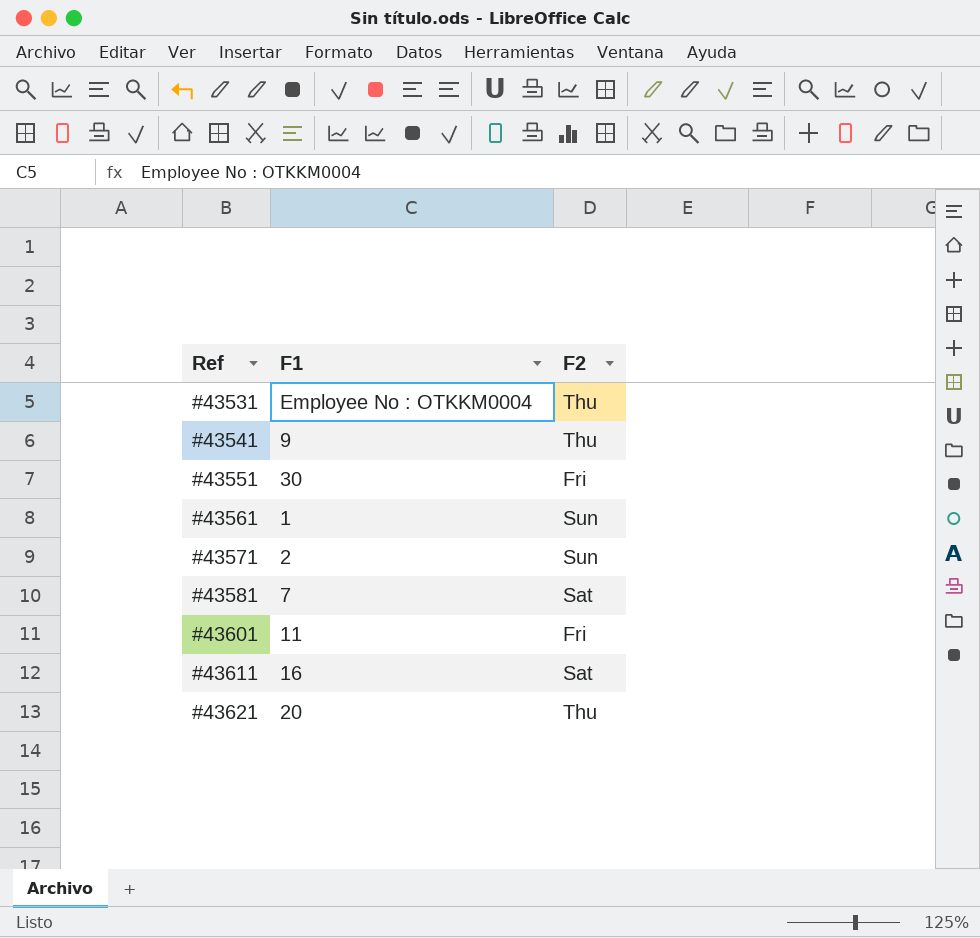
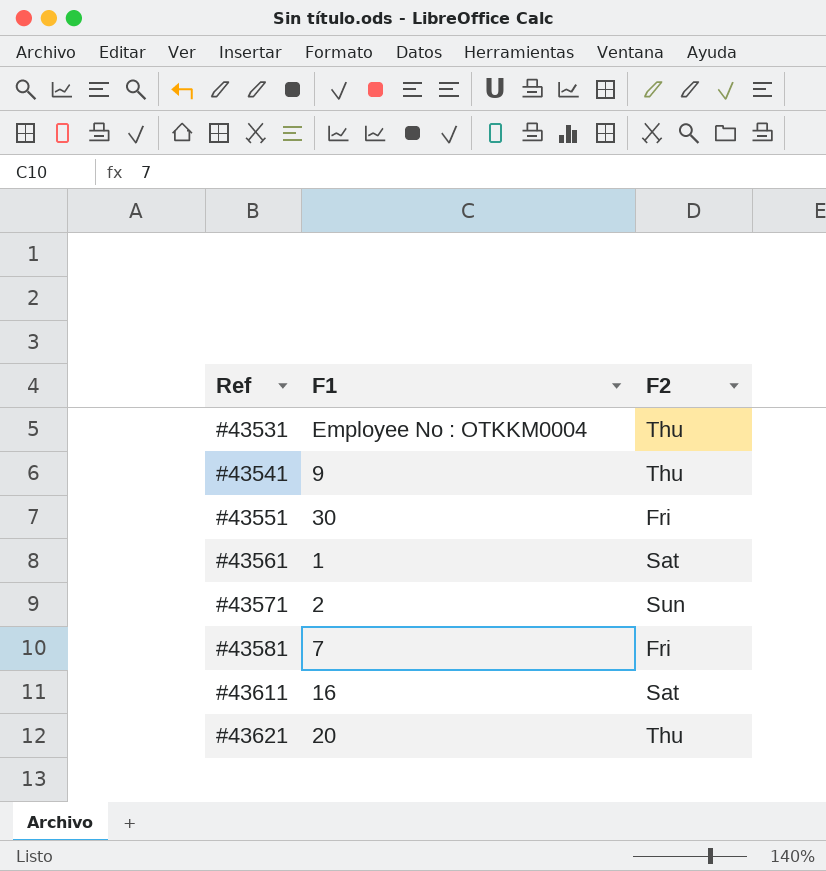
row #43601: 11 | Fri -> none
#43561 | F2: Sun -> Sat
#43581 | F2: Sat -> Fri

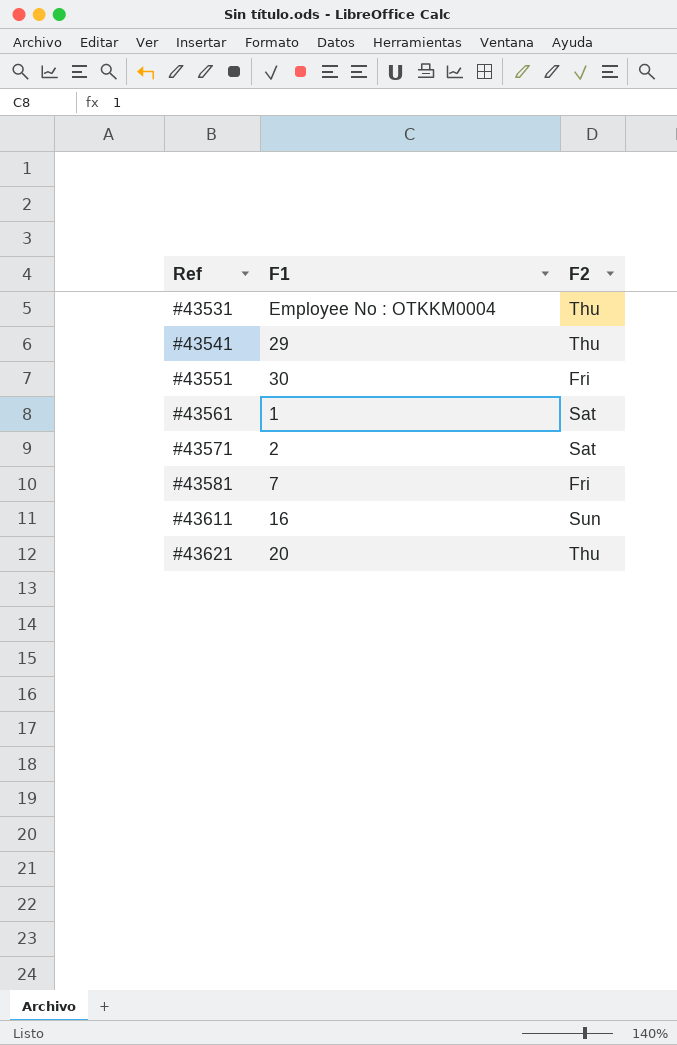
#43541 | F1: 9 -> 29
#43571 | F2: Sun -> Sat
#43611 | F2: Sat -> Sun

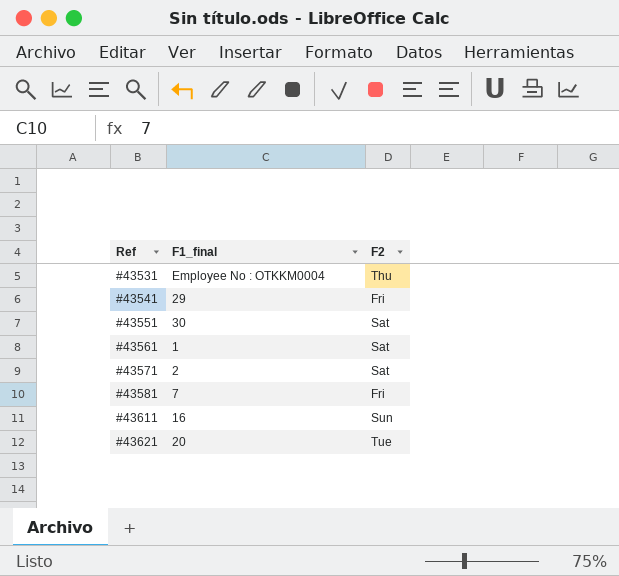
column name: F1 -> F1_final
#43541 | F2: Thu -> Fri
#43551 | F2: Fri -> Sat
#43621 | F2: Thu -> Tue

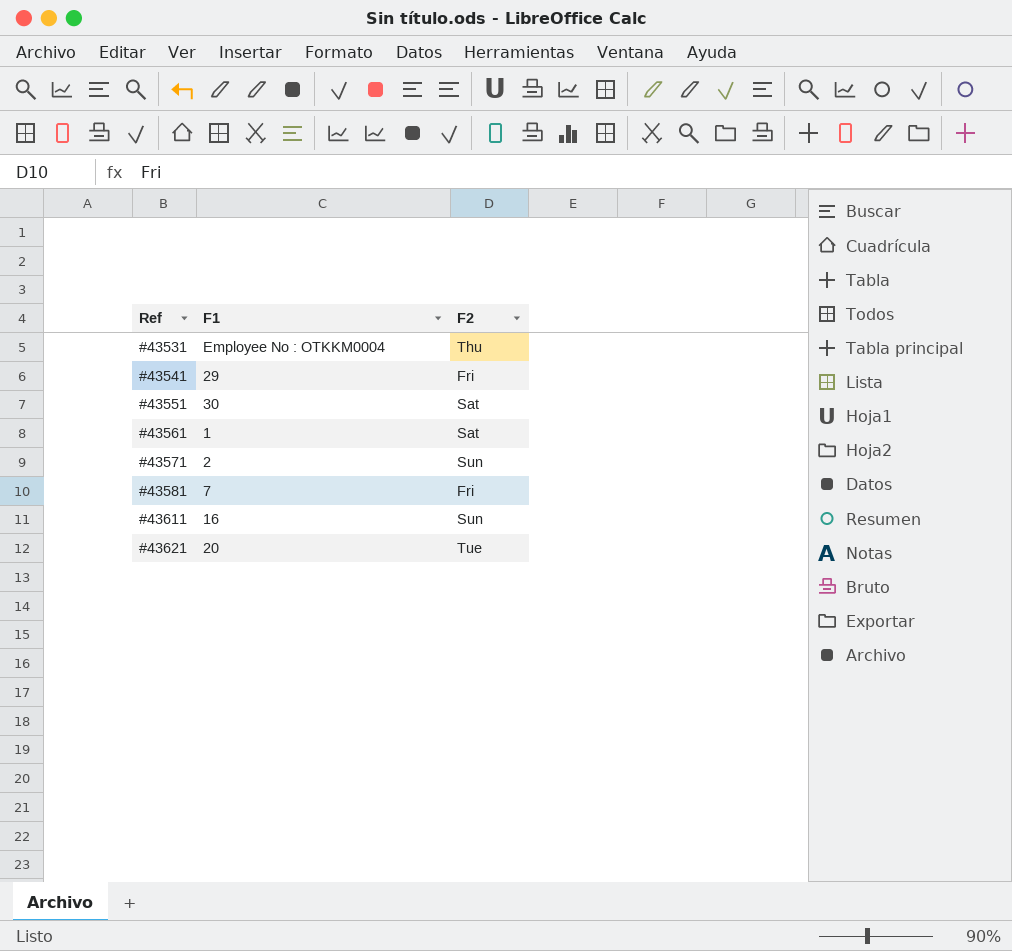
column name: F1_final -> F1
#43571 | F2: Sat -> Sun

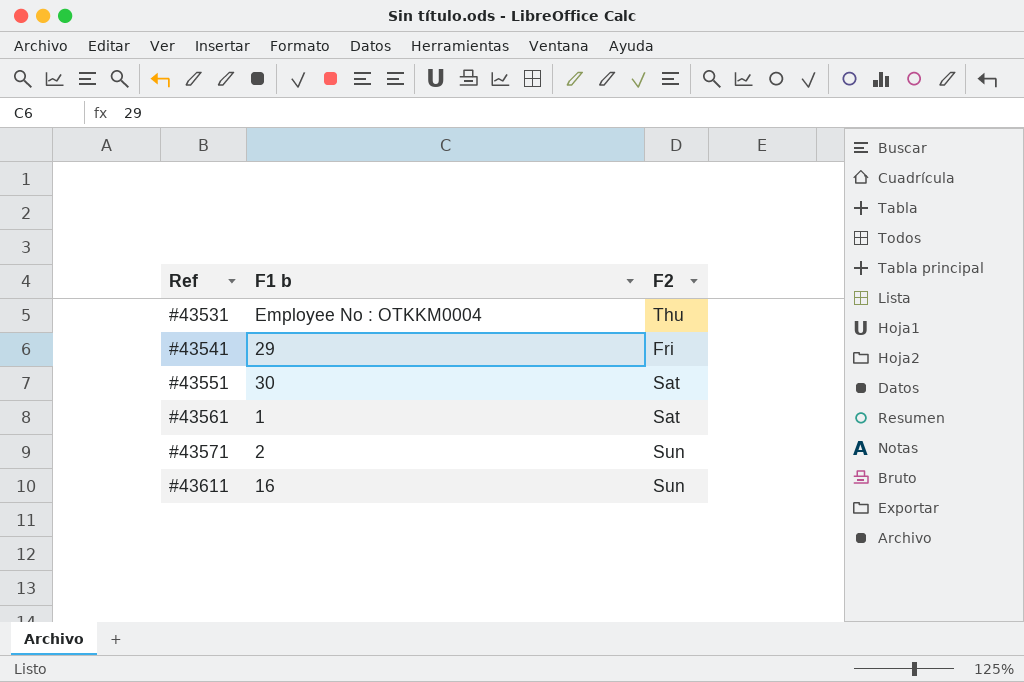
column name: F1 -> F1 b
row #43581: 7 | Fri -> none
row #43621: 20 | Tue -> none

